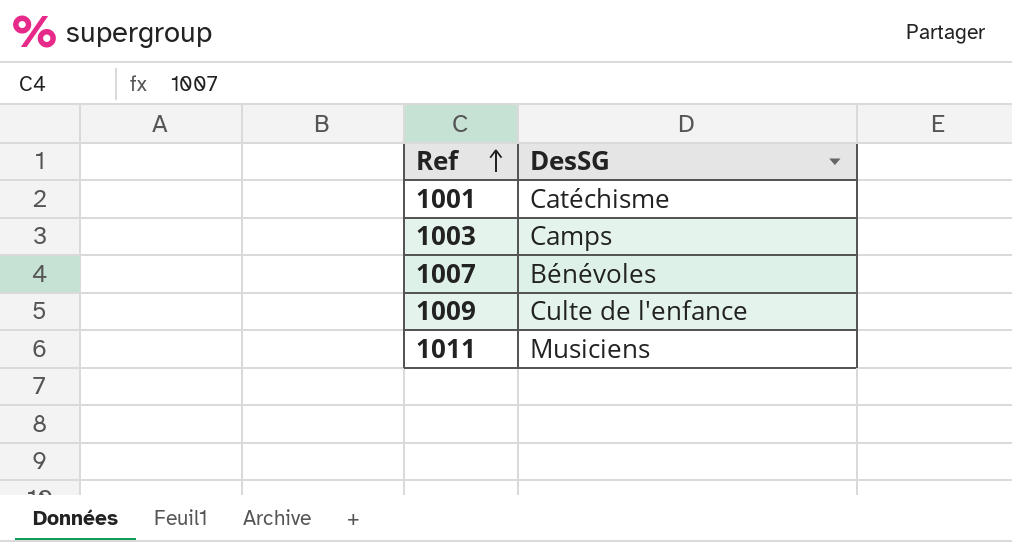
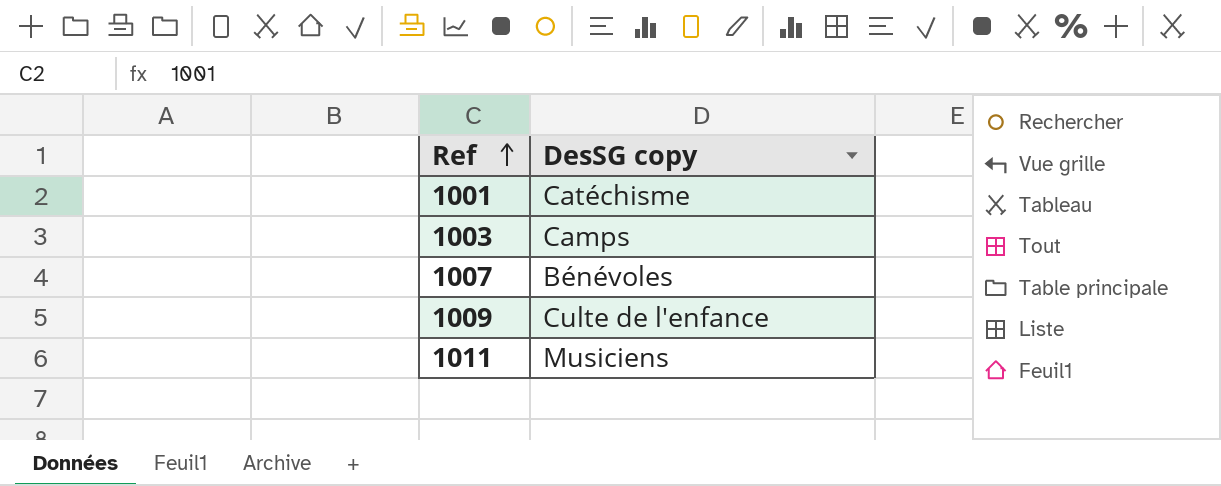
column name: DesSG -> DesSG copy

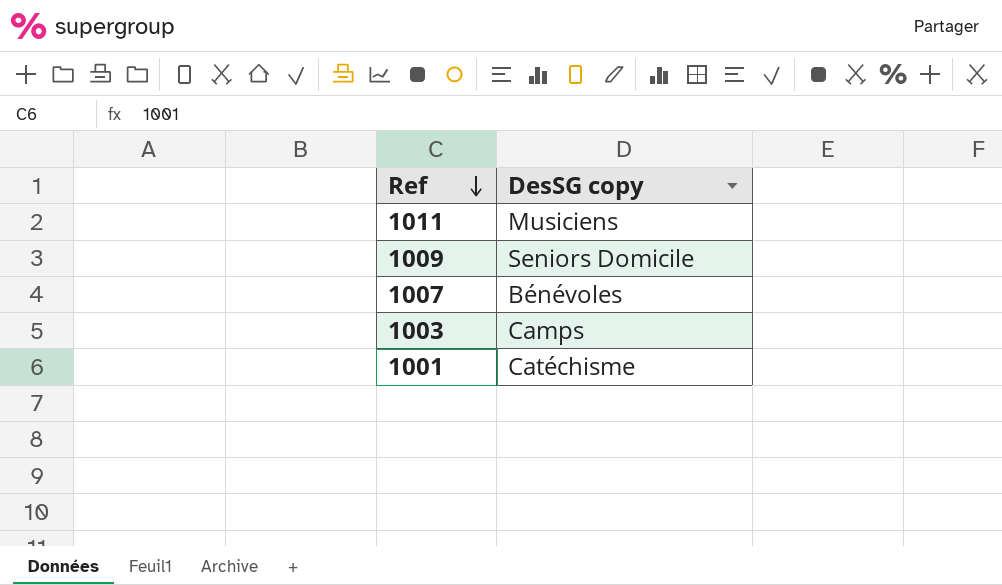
row order: Ref ascending -> Ref descending
1009 | DesSG copy: Culte de l'enfance -> Seniors Domicile

